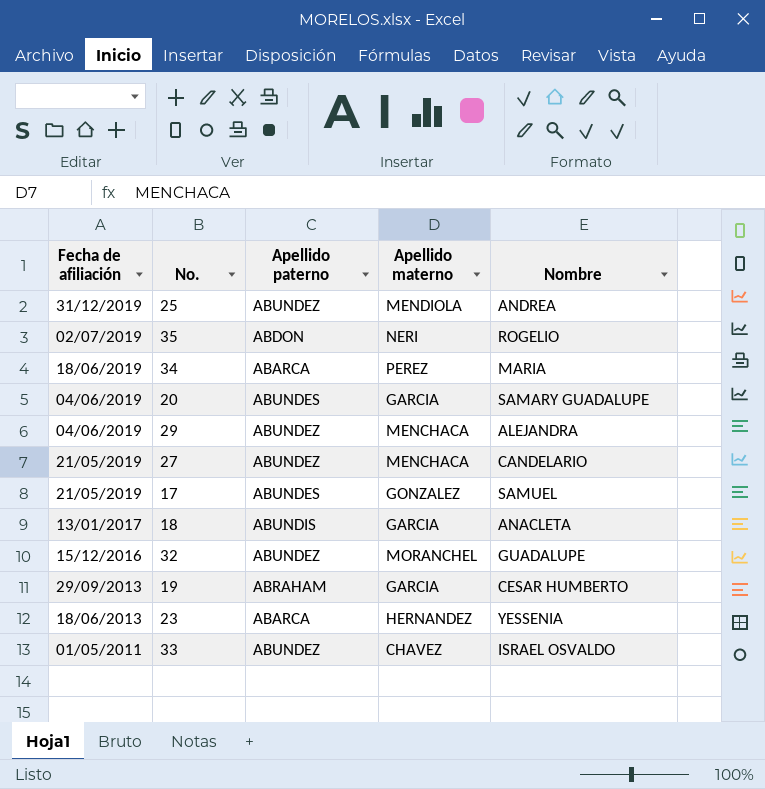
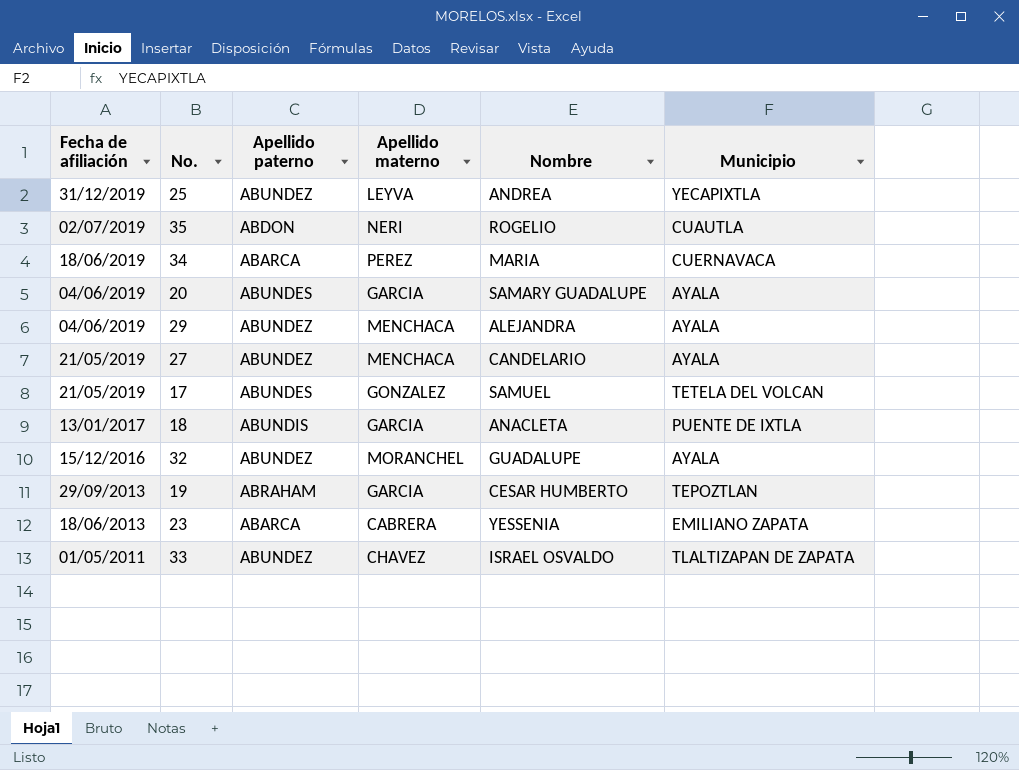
column Municipio | position: none -> 6
25 | Apellido materno: MENDIOLA -> LEYVA
23 | Apellido materno: HERNANDEZ -> CABRERA

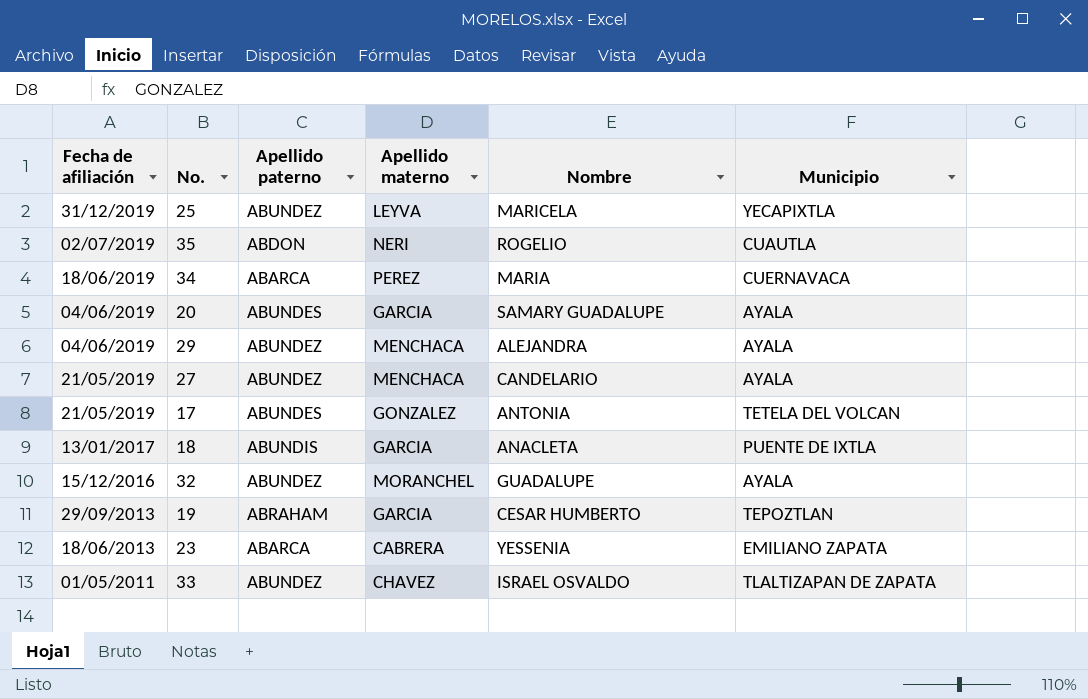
25 | Nombre: ANDREA -> MARICELA
17 | Nombre: SAMUEL -> ANTONIA

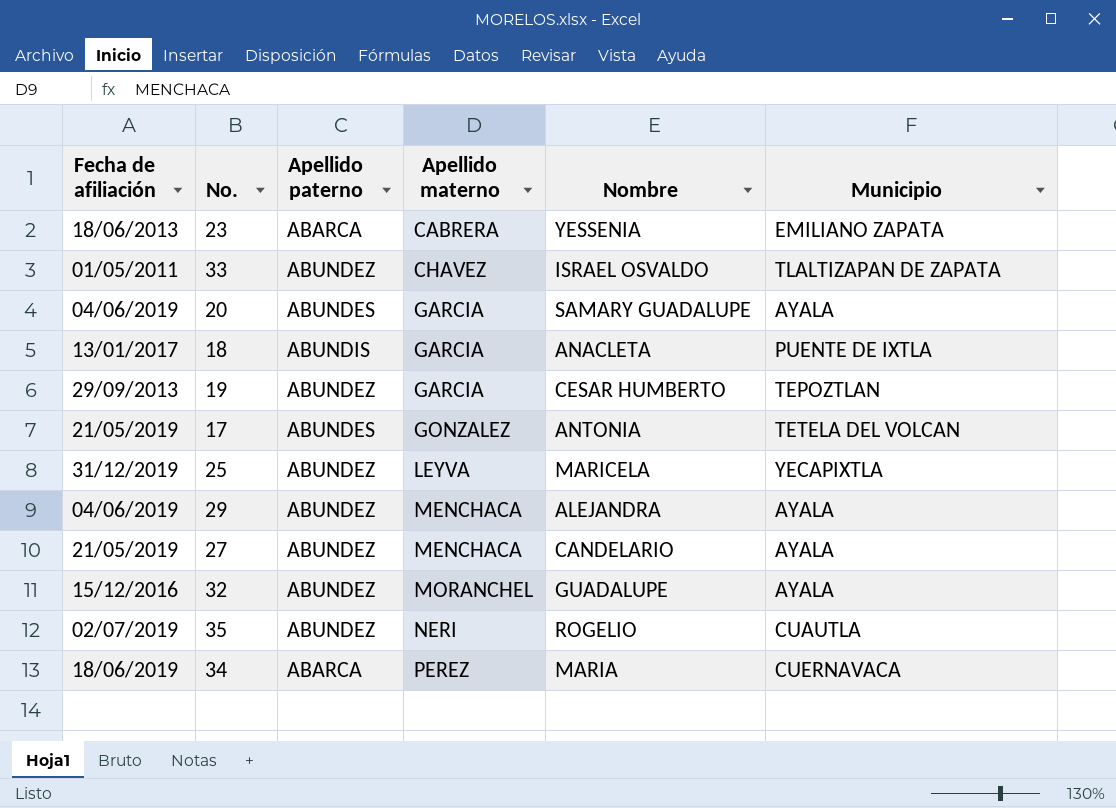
row order: Fecha de afiliación descending -> Apellido materno ascending
19 | Apellido paterno: ABRAHAM -> ABUNDEZ
35 | Apellido paterno: ABDON -> ABUNDEZ

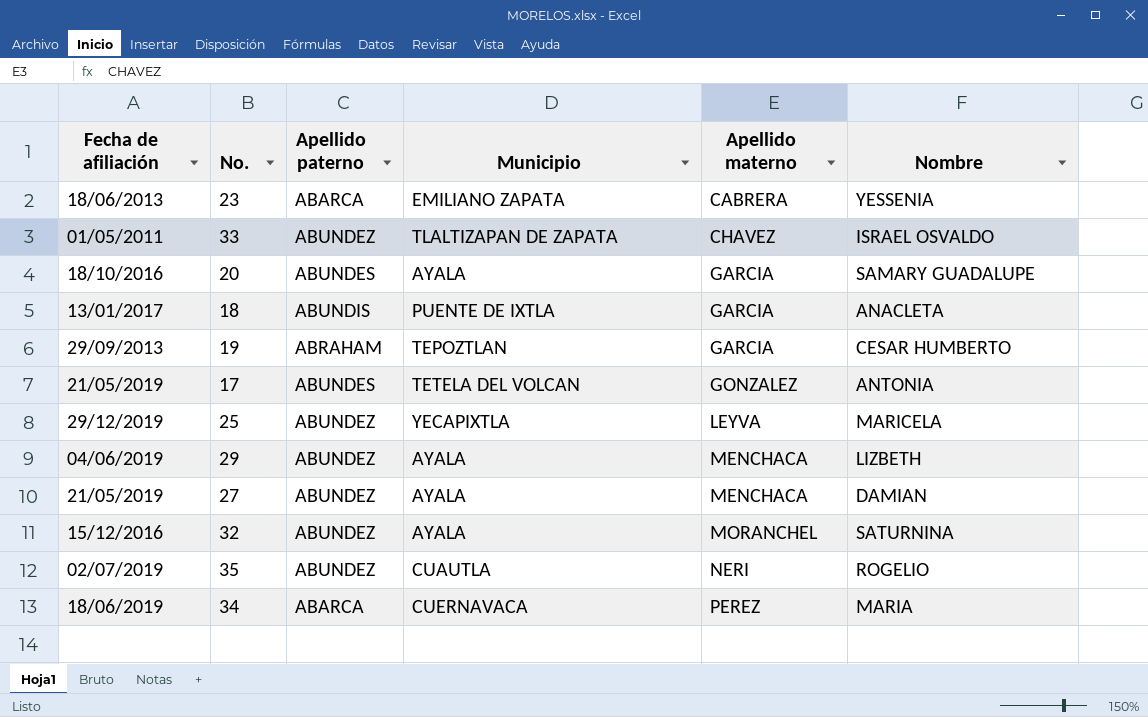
column Municipio | position: 6 -> 4
20 | Fecha de afiliación: 04/06/2019 -> 18/10/2016
19 | Apellido paterno: ABUNDEZ -> ABRAHAM
25 | Fecha de afiliación: 31/12/2019 -> 29/12/2019
29 | Nombre: ALEJANDRA -> LIZBETH
27 | Nombre: CANDELARIO -> DAMIAN
32 | Nombre: GUADALUPE -> SATURNINA

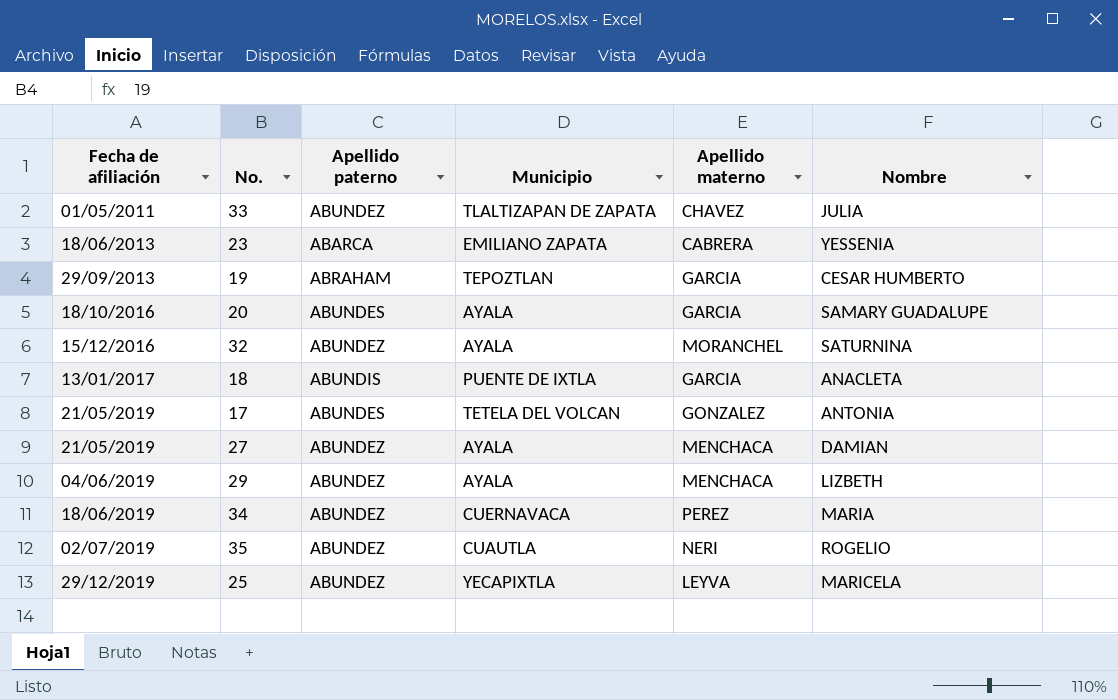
row order: Apellido materno ascending -> Fecha de afiliación ascending
33 | Nombre: ISRAEL OSVALDO -> JULIA
34 | Apellido paterno: ABARCA -> ABUNDEZ

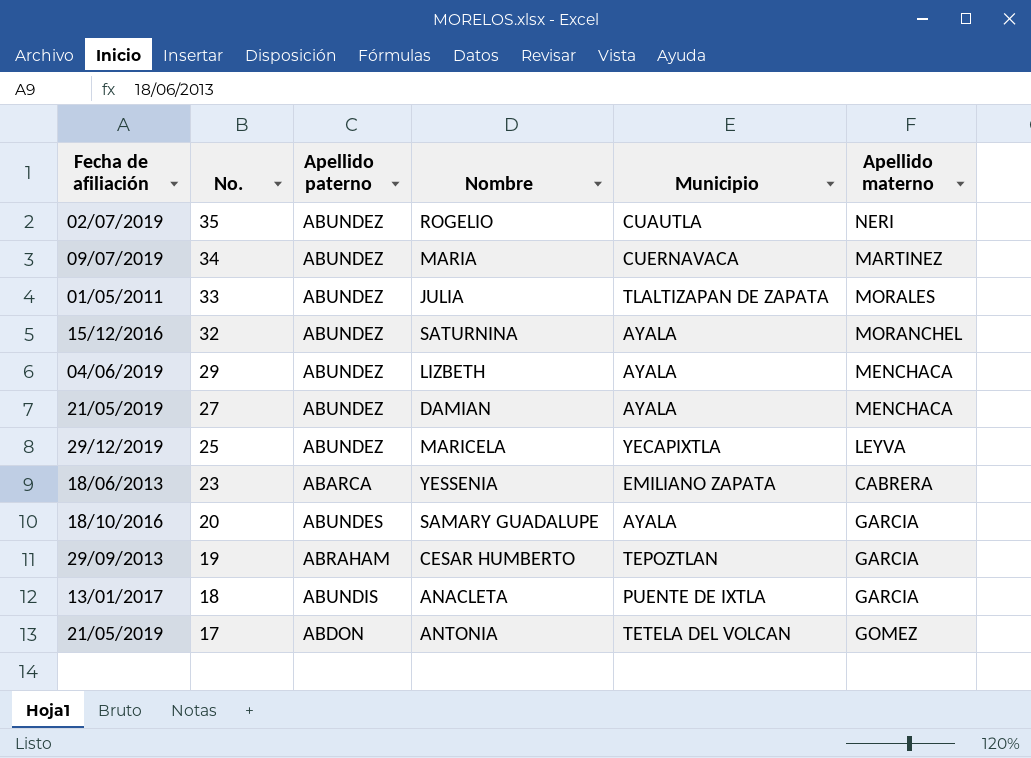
row order: Fecha de afiliación ascending -> No. descending
column Nombre | position: 6 -> 4
34 | Fecha de afiliación: 18/06/2019 -> 09/07/2019
34 | Apellido materno: PEREZ -> MARTINEZ
33 | Apellido materno: CHAVEZ -> MORALES
17 | Apellido paterno: ABUNDES -> ABDON
17 | Apellido materno: GONZALEZ -> GOMEZ

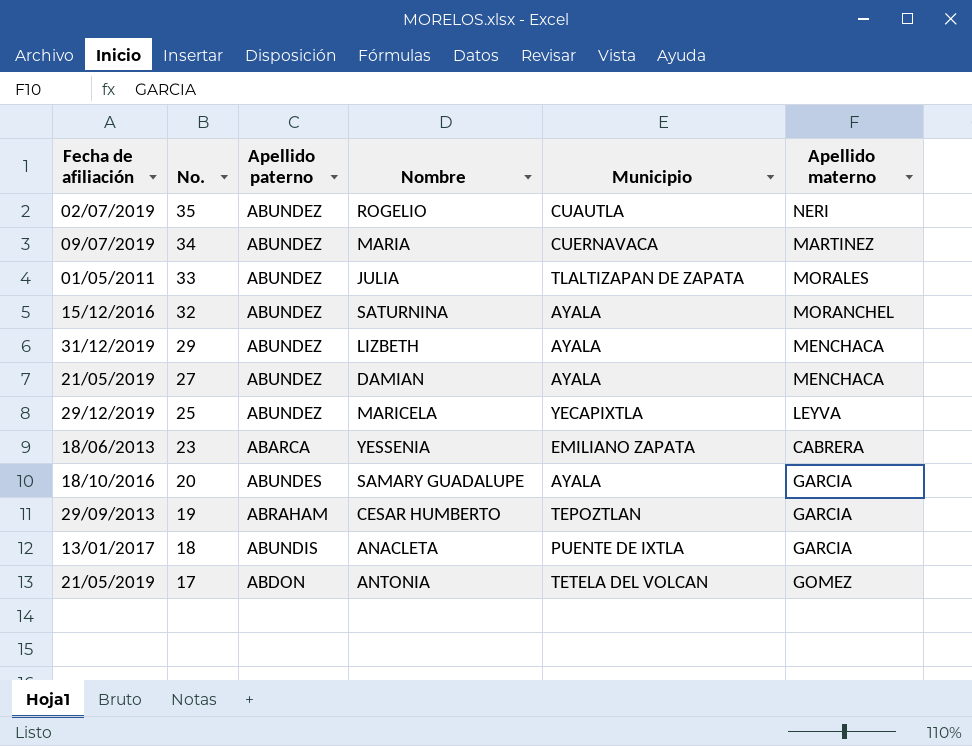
29 | Fecha de afiliación: 04/06/2019 -> 31/12/2019

